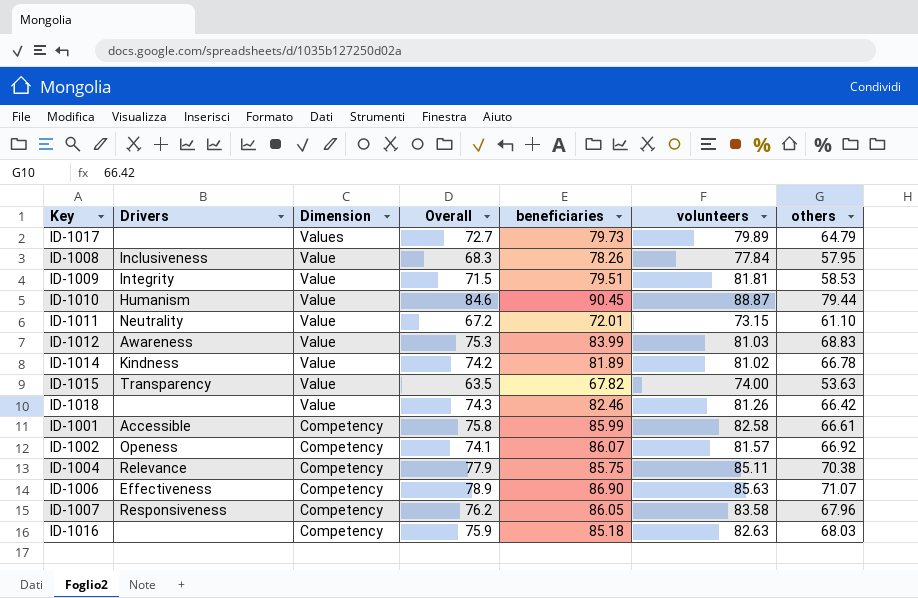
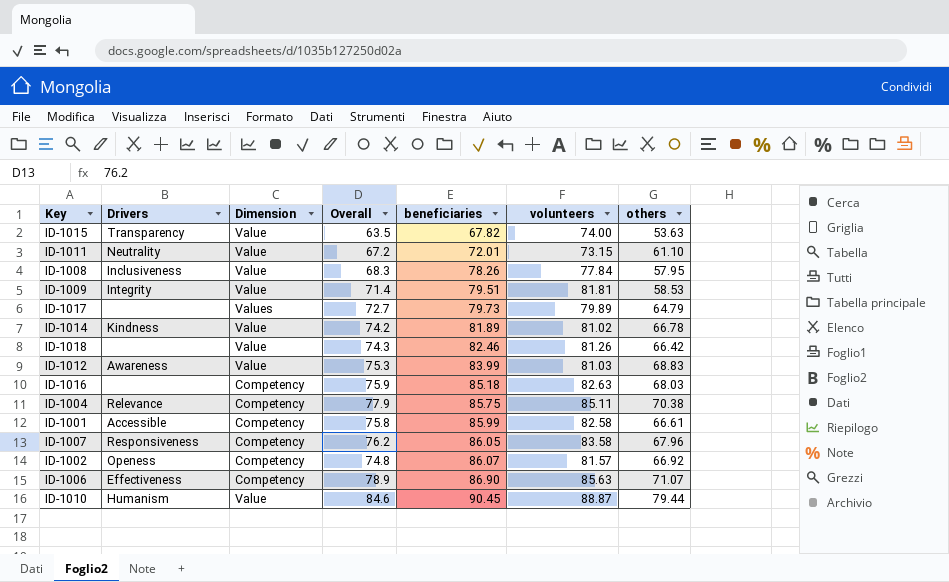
row order: Dimension descending -> beneficiaries ascending
ID-1009 | Overall: 71.5 -> 71.4
ID-1002 | Overall: 74.1 -> 74.8

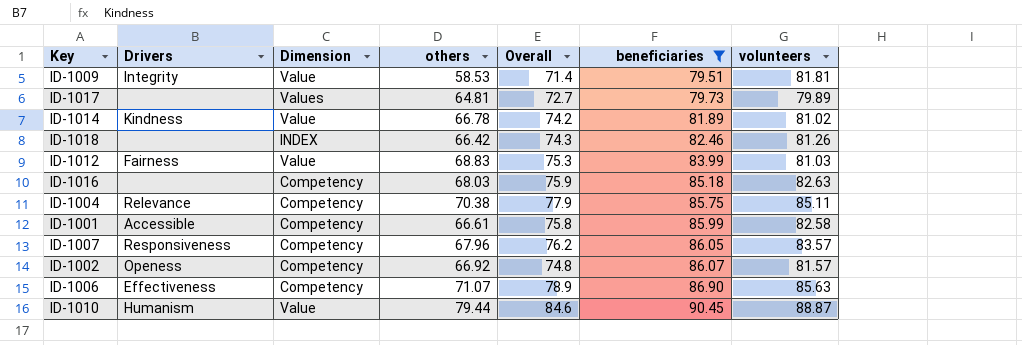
filter: none -> beneficiaries >= 79.51
column others | position: 7 -> 4
ID-1017 | others: 64.79 -> 64.81
ID-1018 | Dimension: Value -> INDEX
ID-1012 | Drivers: Awareness -> Fairness
ID-1007 | volunteers: 83.58 -> 83.57

